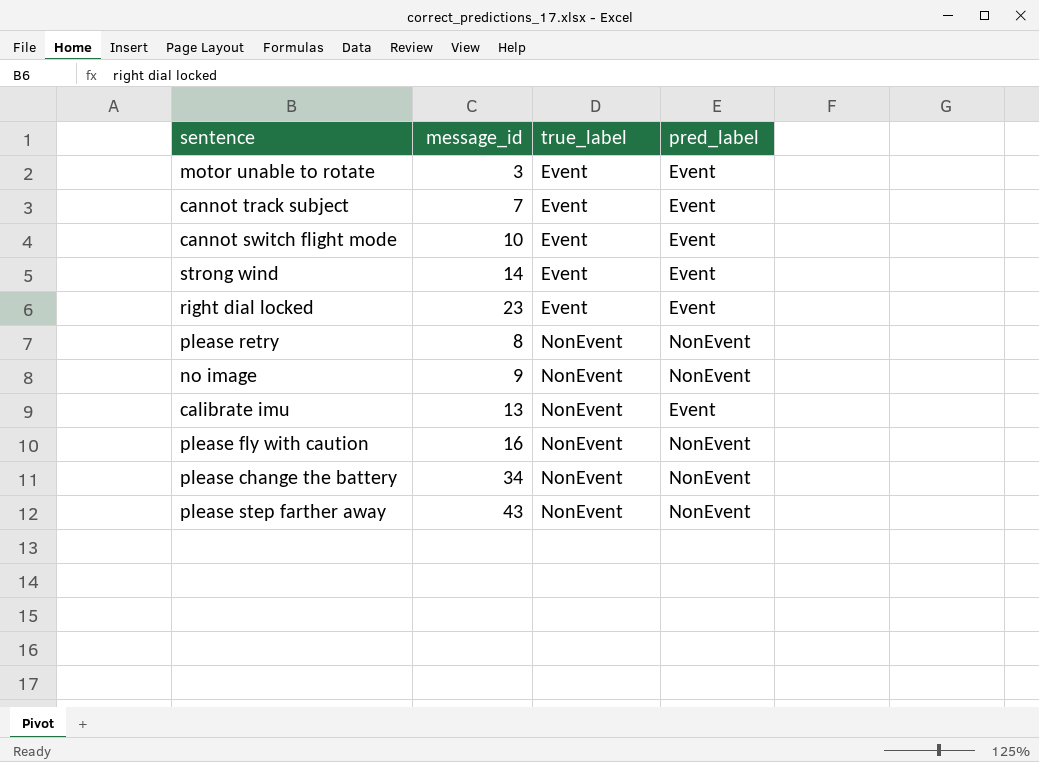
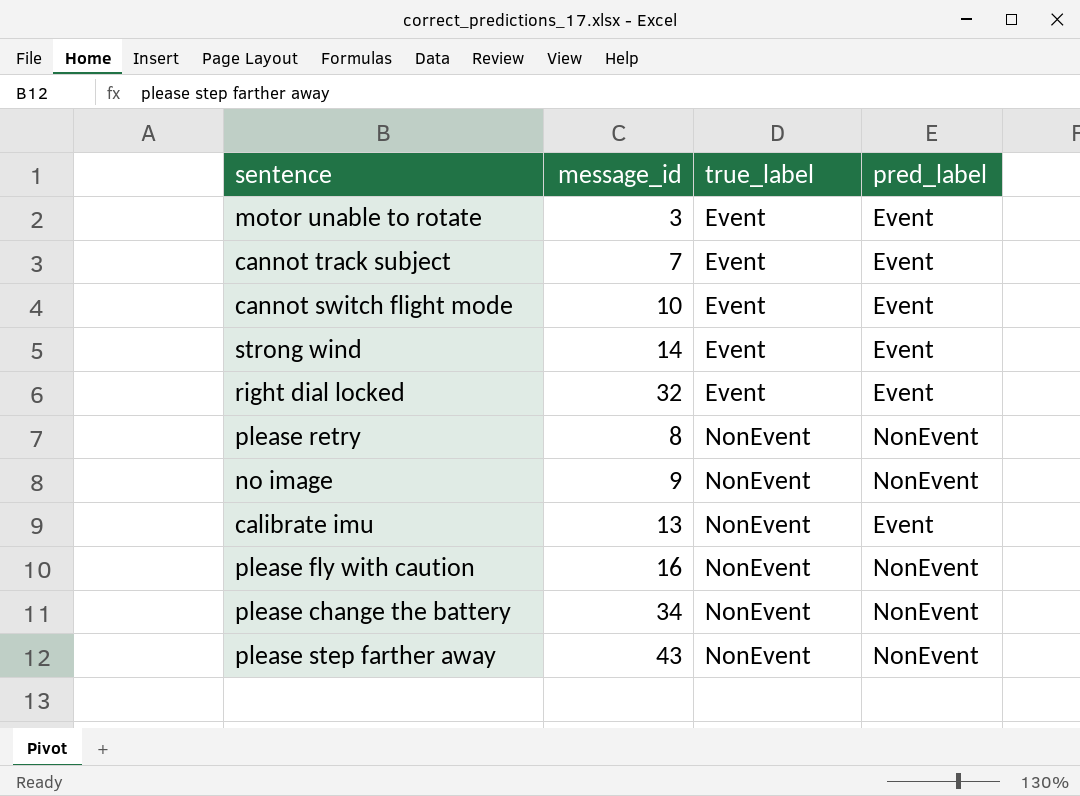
right dial locked | message_id: 23 -> 32

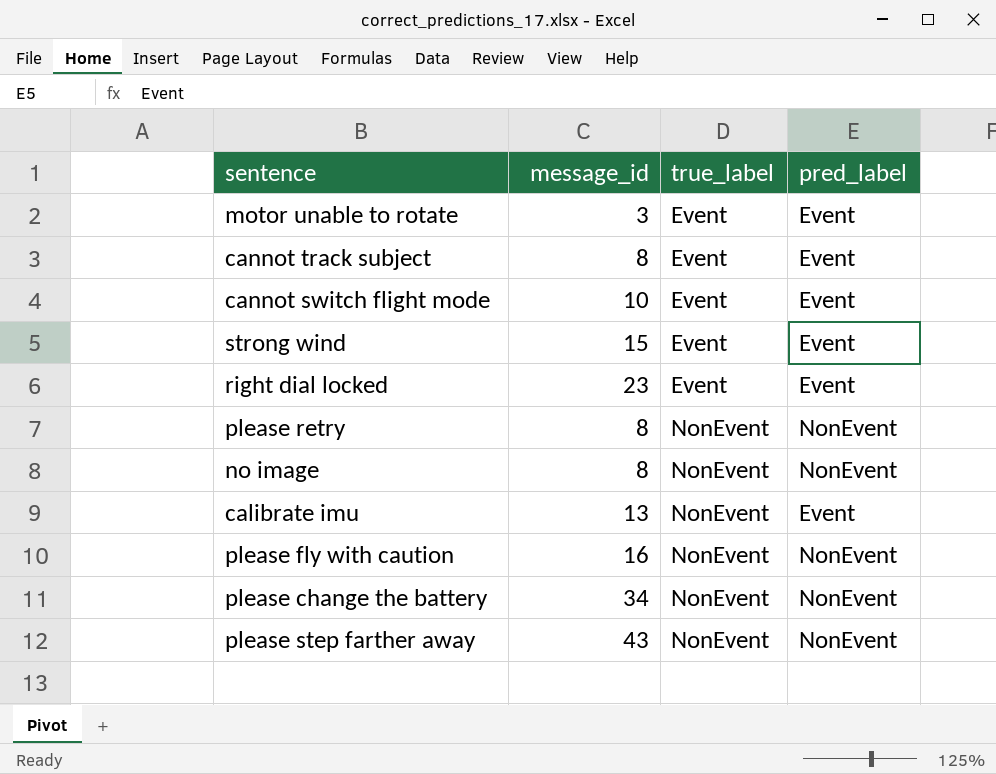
cannot track subject | message_id: 7 -> 8
strong wind | message_id: 14 -> 15
right dial locked | message_id: 32 -> 23
no image | message_id: 9 -> 8

